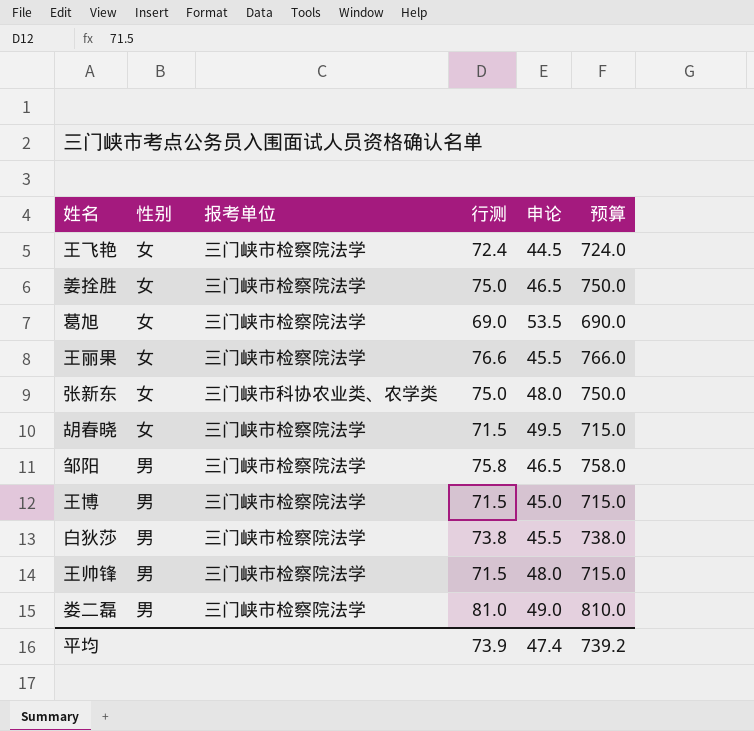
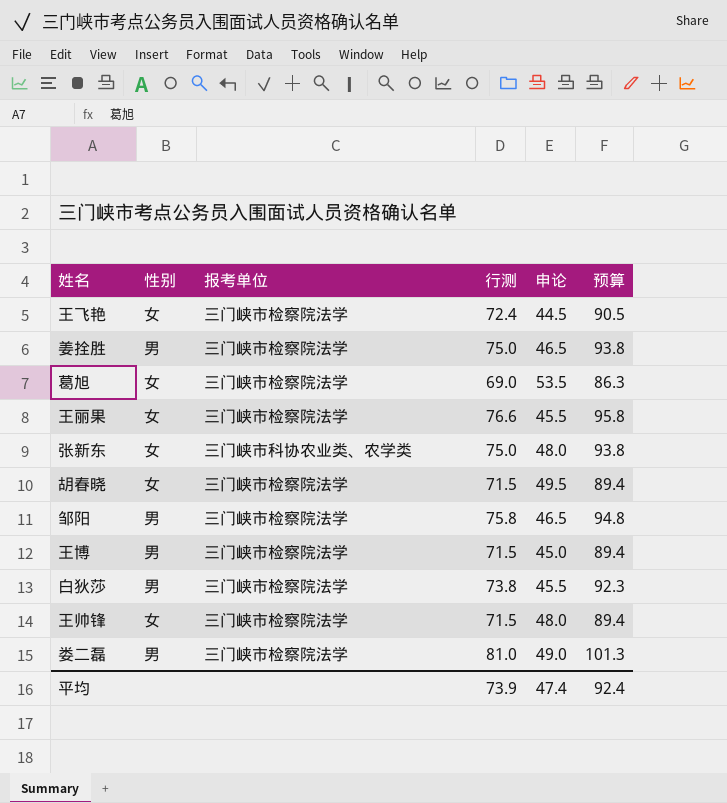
column 预算 | formula: [行测] * 10 -> [行测] * 1.25
姜拴胜 | 性别: 女 -> 男
王帅锋 | 性别: 男 -> 女
平均 | 预算: 739.2 -> 92.4

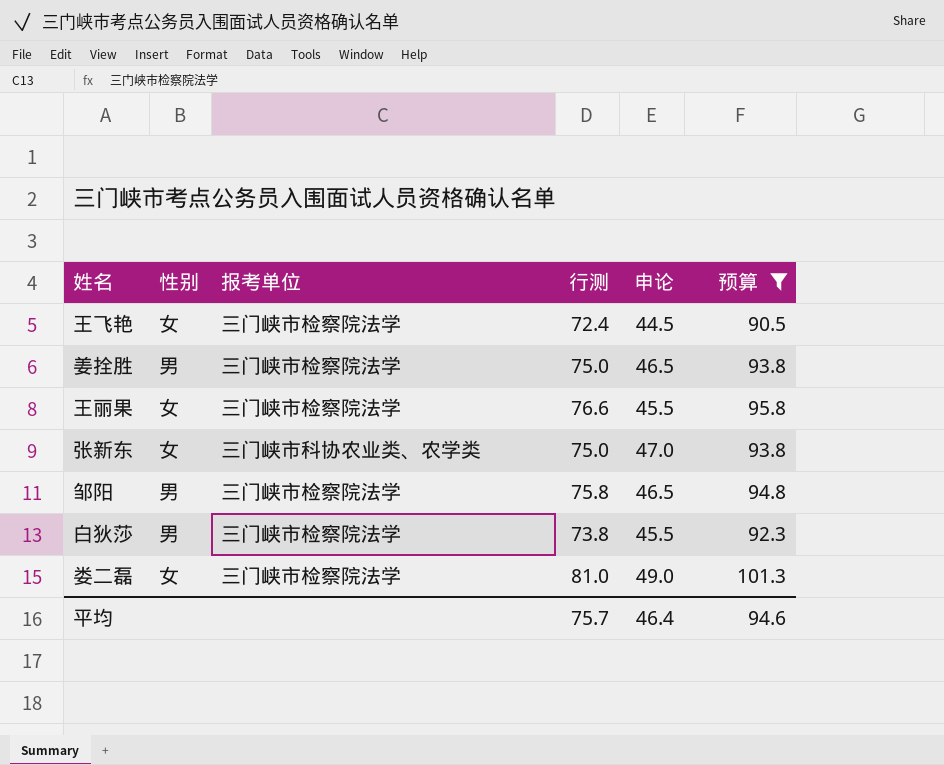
filter: none -> 预算 >= 90.5
张新东 | 申论: 48.0 -> 47.0
娄二磊 | 性别: 男 -> 女
平均 | 行测: 73.9 -> 75.7
平均 | 申论: 47.4 -> 46.4
平均 | 预算: 92.4 -> 94.6

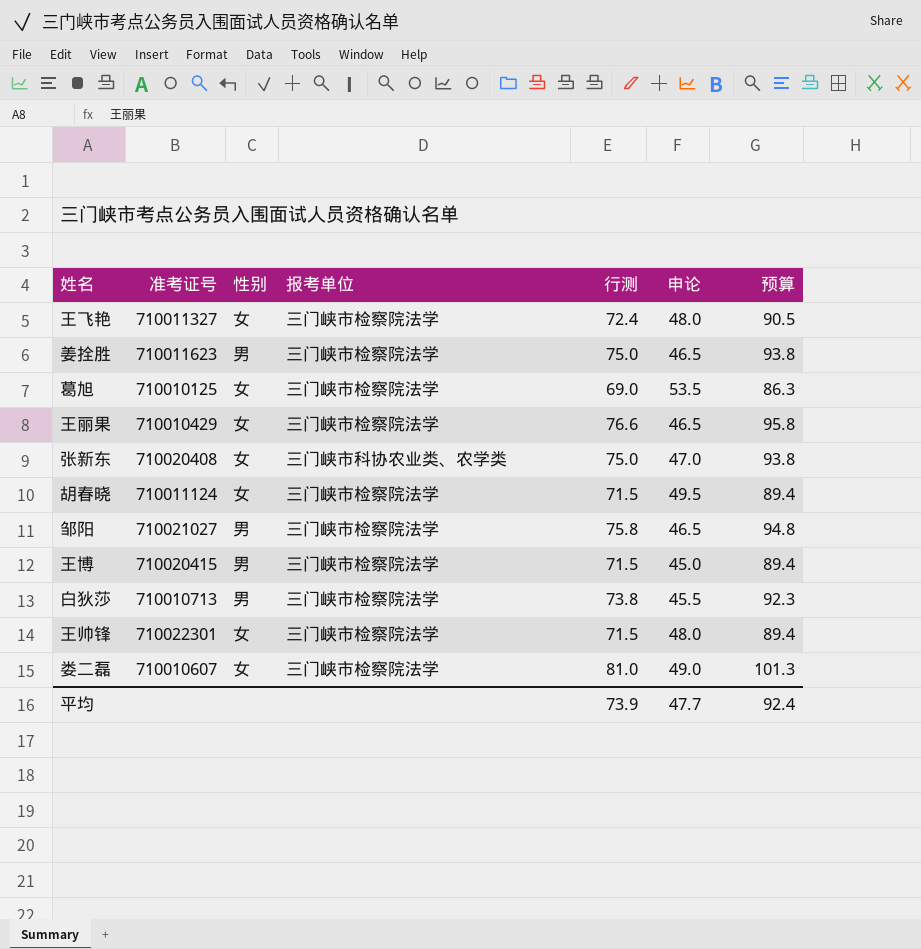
filter: 预算 >= 90.5 -> none
column 准考证号 | position: none -> 2
王飞艳 | 申论: 44.5 -> 48.0
王丽果 | 申论: 45.5 -> 46.5
平均 | 行测: 75.7 -> 73.9
平均 | 申论: 46.4 -> 47.7
平均 | 预算: 94.6 -> 92.4

